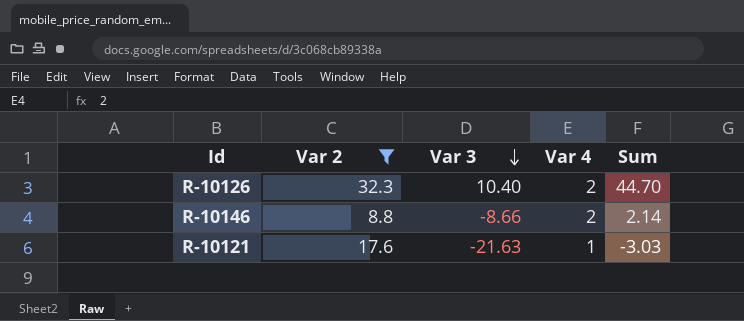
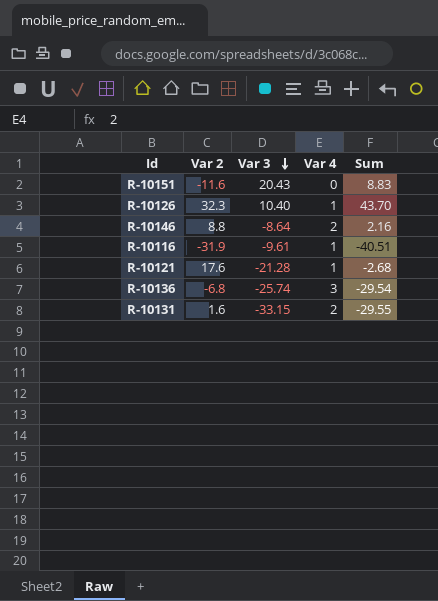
filter: Var 2 >= 8.8 -> none
R-10126 | Var 4: 2 -> 1
R-10126 | Sum: 44.70 -> 43.70
R-10146 | Var 3: -8.66 -> -8.64
R-10146 | Sum: 2.14 -> 2.16
R-10121 | Var 3: -21.63 -> -21.28
R-10121 | Sum: -3.03 -> -2.68

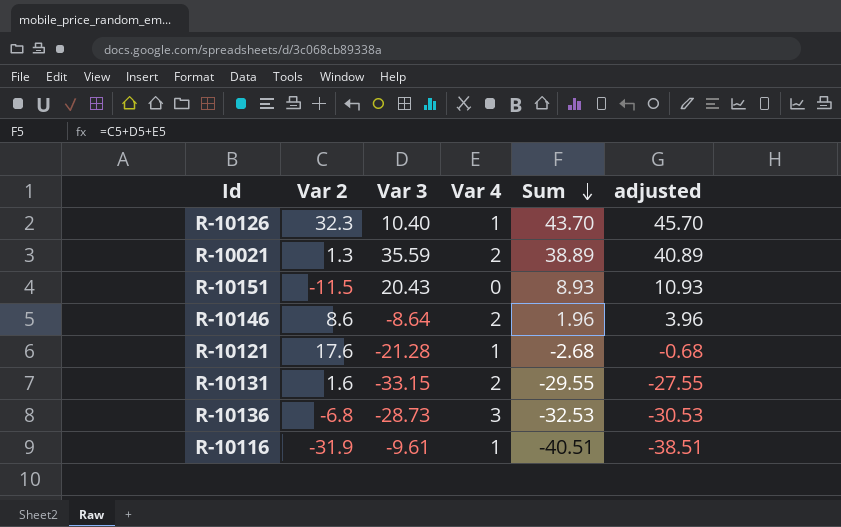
row order: Var 3 descending -> Sum descending
column adjusted | formula: none -> [Sum] + 2
row R-10021: none -> 1.3 | 35.59 | 2 | 38.89 | 40.89
R-10151 | Var 2: -11.6 -> -11.5
R-10151 | Sum: 8.83 -> 8.93
R-10146 | Var 2: 8.8 -> 8.6
R-10146 | Sum: 2.16 -> 1.96
R-10136 | Var 3: -25.74 -> -28.73
R-10136 | Sum: -29.54 -> -32.53

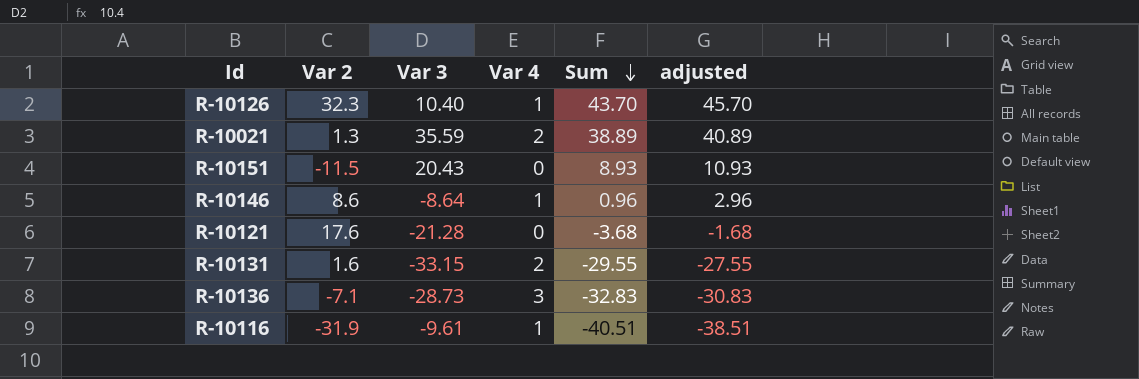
R-10146 | Var 4: 2 -> 1
R-10146 | Sum: 1.96 -> 0.96
R-10146 | adjusted: 3.96 -> 2.96
R-10121 | Var 4: 1 -> 0
R-10121 | Sum: -2.68 -> -3.68
R-10121 | adjusted: -0.68 -> -1.68
R-10136 | Var 2: -6.8 -> -7.1
R-10136 | Sum: -32.53 -> -32.83
R-10136 | adjusted: -30.53 -> -30.83

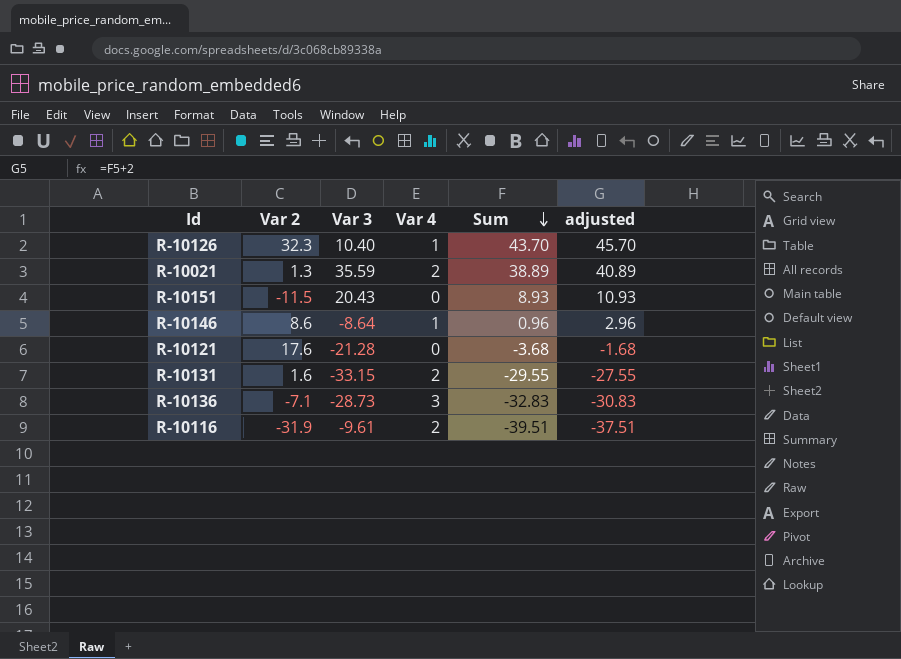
R-10116 | Var 4: 1 -> 2
R-10116 | Sum: -40.51 -> -39.51
R-10116 | adjusted: -38.51 -> -37.51

